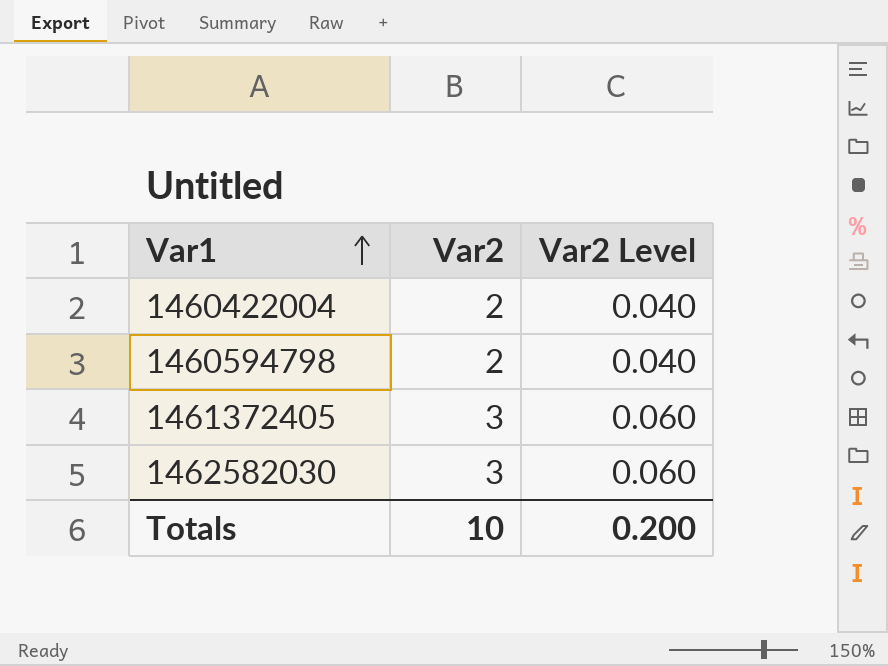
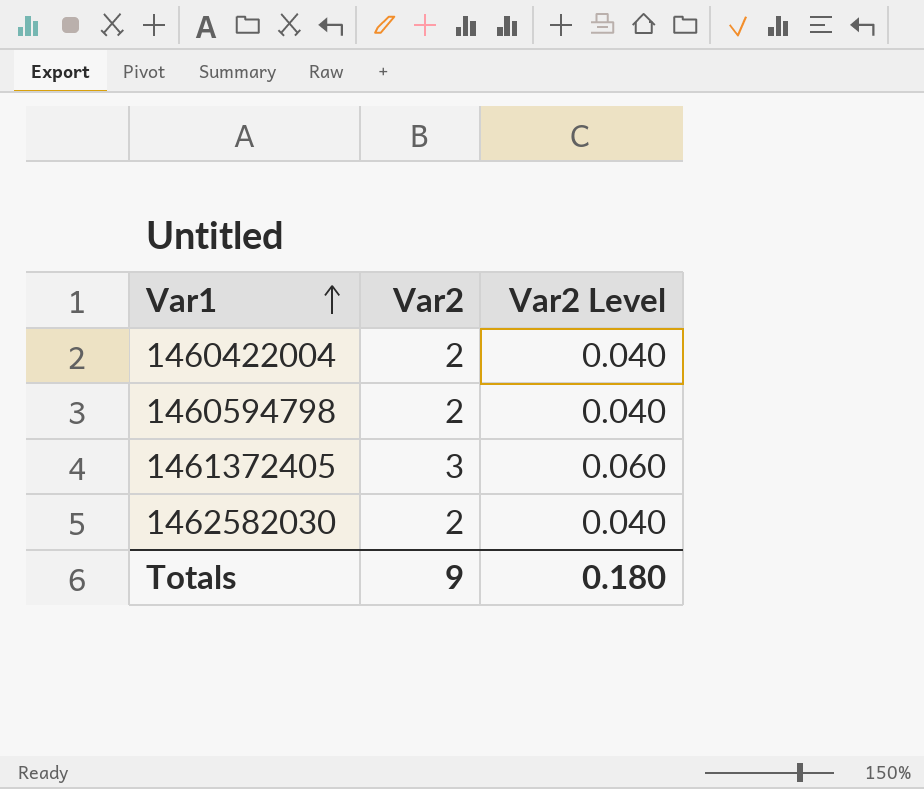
1462582030 | Var2: 3 -> 2
1462582030 | Var2 Level: 0.060 -> 0.040
Totals | Var2: 10 -> 9
Totals | Var2 Level: 0.200 -> 0.180

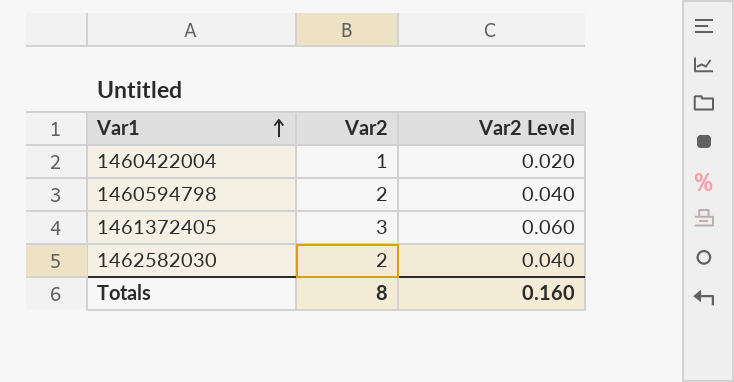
1460422004 | Var2: 2 -> 1
1460422004 | Var2 Level: 0.040 -> 0.020
Totals | Var2: 9 -> 8
Totals | Var2 Level: 0.180 -> 0.160

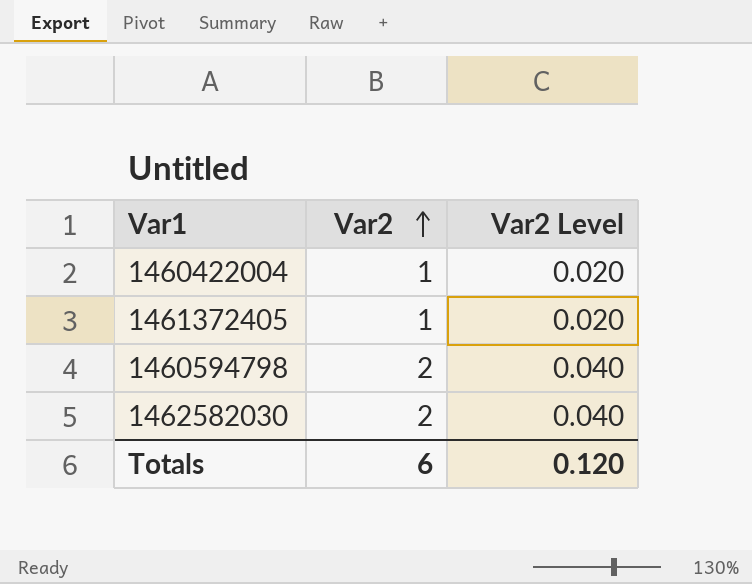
row order: Var1 ascending -> Var2 ascending
1461372405 | Var2: 3 -> 1
1461372405 | Var2 Level: 0.060 -> 0.020
Totals | Var2: 8 -> 6
Totals | Var2 Level: 0.160 -> 0.120

